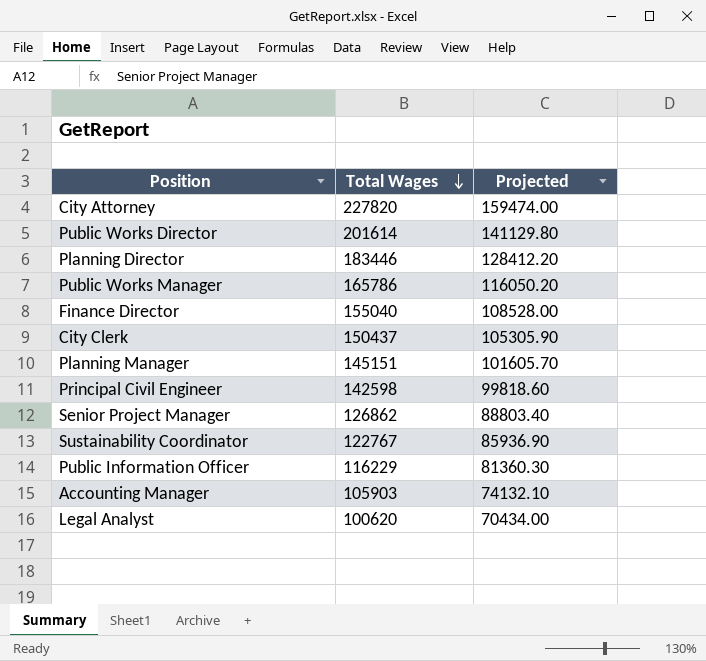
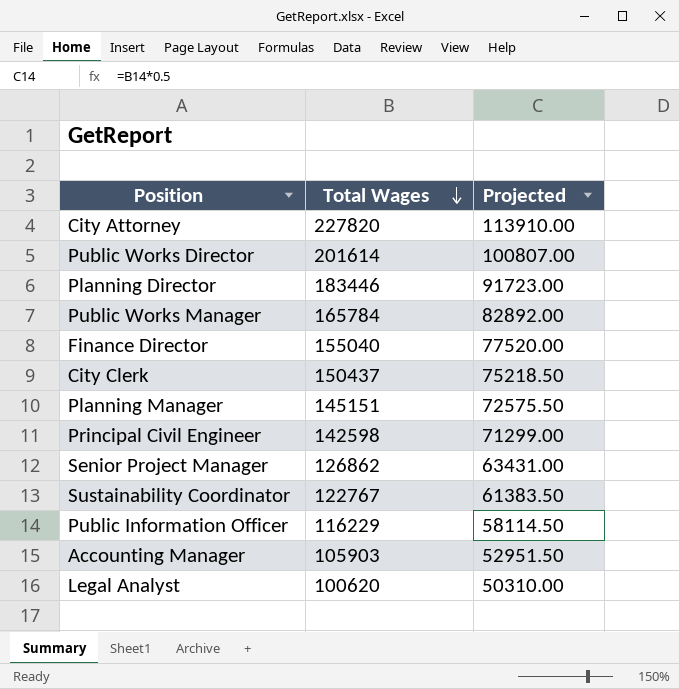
column Projected | formula: [Total Wages] * 0.7 -> [Total Wages] * 0.5
Public Works Manager | Total Wages: 165786 -> 165784

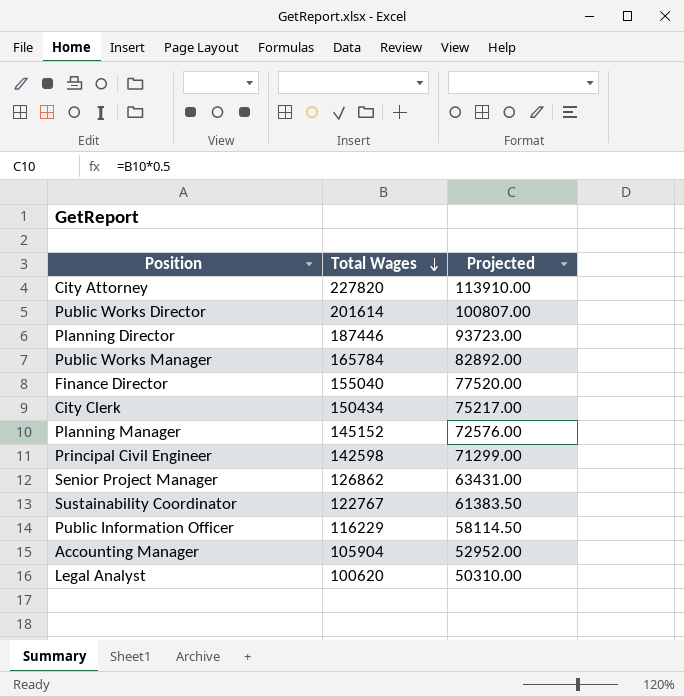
Planning Director | Total Wages: 183446 -> 187446
Planning Director | Projected: 91723.00 -> 93723.00
City Clerk | Total Wages: 150437 -> 150434
City Clerk | Projected: 75218.50 -> 75217.00
Planning Manager | Total Wages: 145151 -> 145152
Planning Manager | Projected: 72575.50 -> 72576.00
Accounting Manager | Total Wages: 105903 -> 105904
Accounting Manager | Projected: 52951.50 -> 52952.00

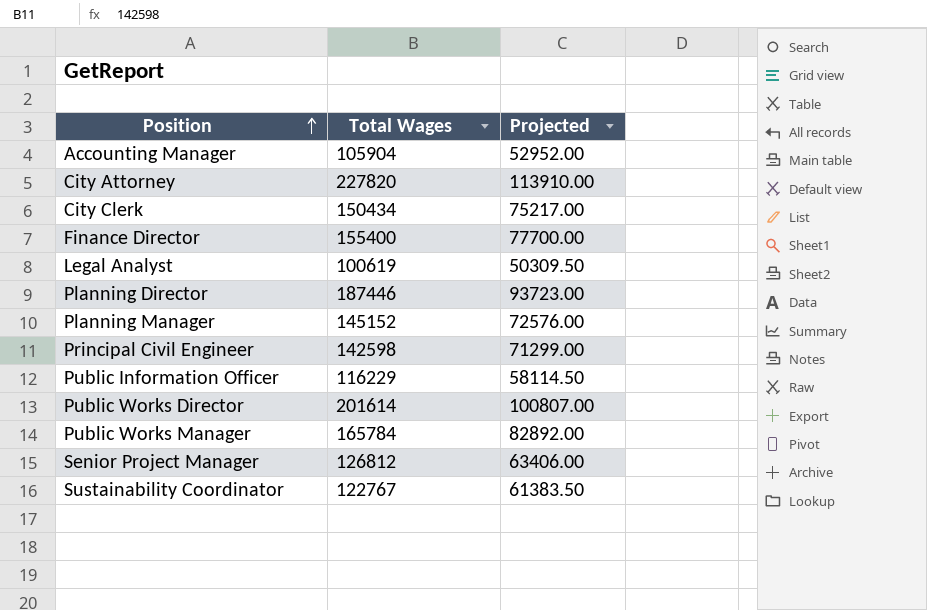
row order: Total Wages descending -> Position ascending
Finance Director | Total Wages: 155040 -> 155400
Finance Director | Projected: 77520.00 -> 77700.00
Legal Analyst | Total Wages: 100620 -> 100619
Legal Analyst | Projected: 50310.00 -> 50309.50
Senior Project Manager | Total Wages: 126862 -> 126812
Senior Project Manager | Projected: 63431.00 -> 63406.00

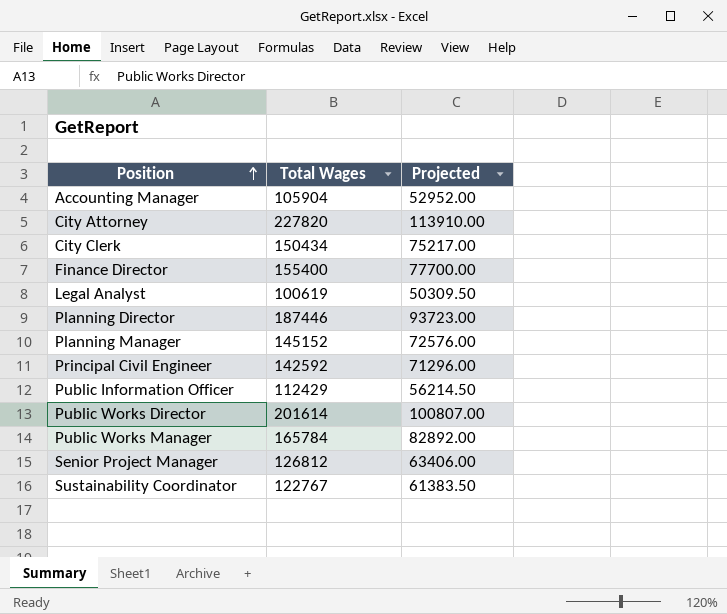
Principal Civil Engineer | Total Wages: 142598 -> 142592
Principal Civil Engineer | Projected: 71299.00 -> 71296.00
Public Information Officer | Total Wages: 116229 -> 112429
Public Information Officer | Projected: 58114.50 -> 56214.50

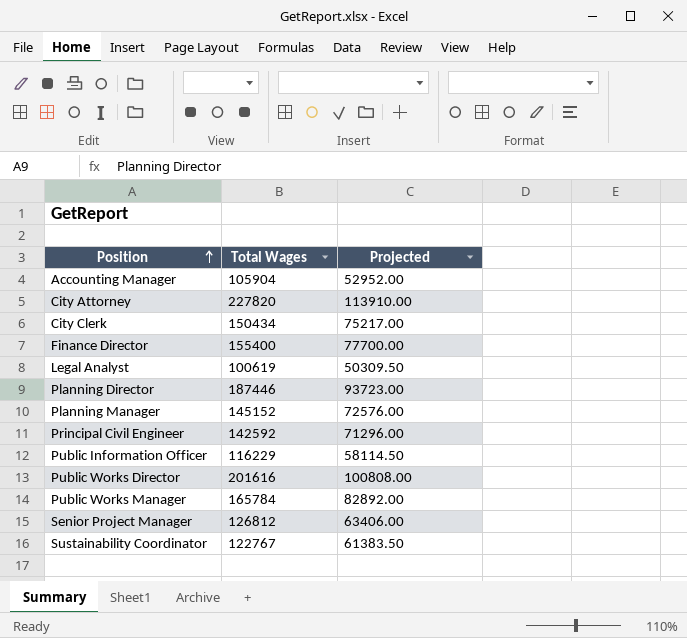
Public Information Officer | Total Wages: 112429 -> 116229
Public Information Officer | Projected: 56214.50 -> 58114.50
Public Works Director | Total Wages: 201614 -> 201616
Public Works Director | Projected: 100807.00 -> 100808.00

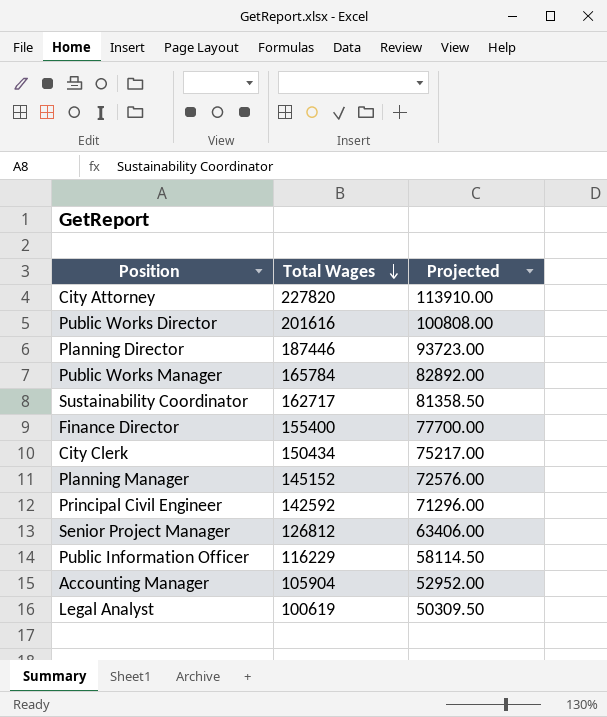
row order: Position ascending -> Total Wages descending
Sustainability Coordinator | Total Wages: 122767 -> 162717
Sustainability Coordinator | Projected: 61383.50 -> 81358.50

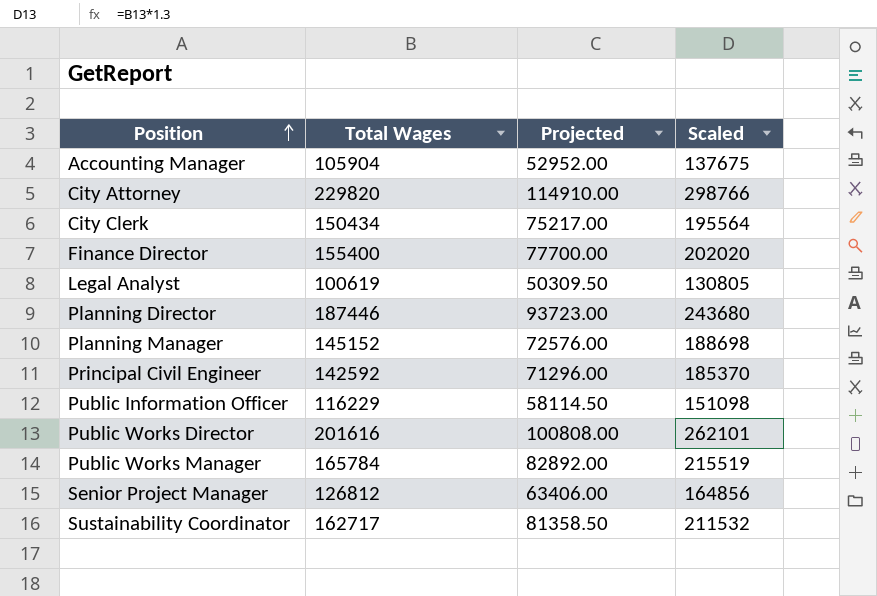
row order: Total Wages descending -> Position ascending
column Scaled | formula: none -> [Total Wages] * 1.3
City Attorney | Total Wages: 227820 -> 229820
City Attorney | Projected: 113910.00 -> 114910.00

